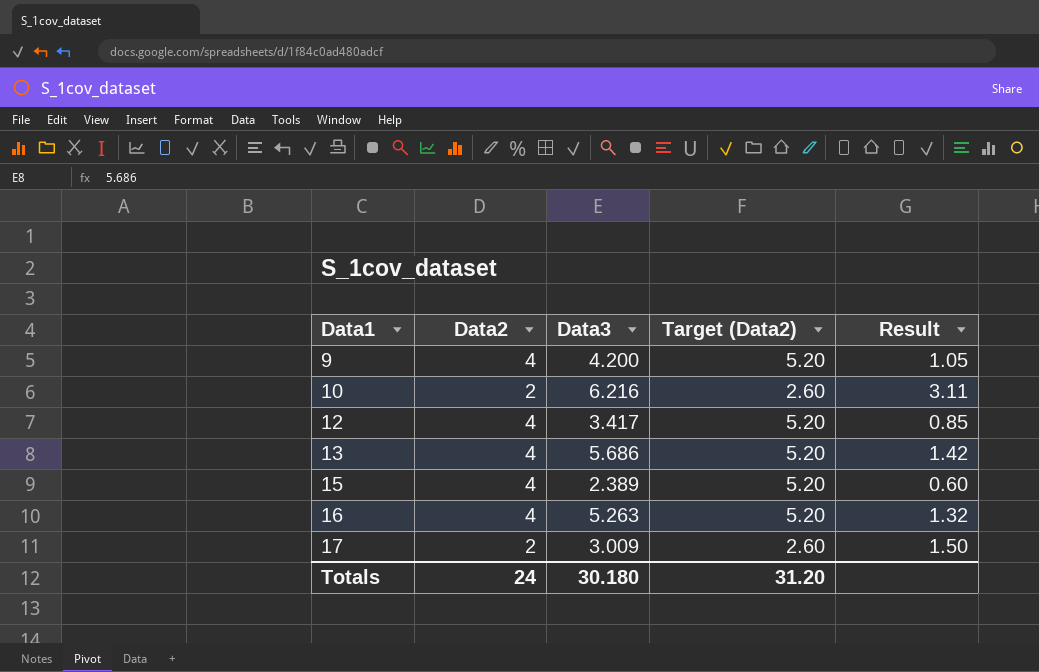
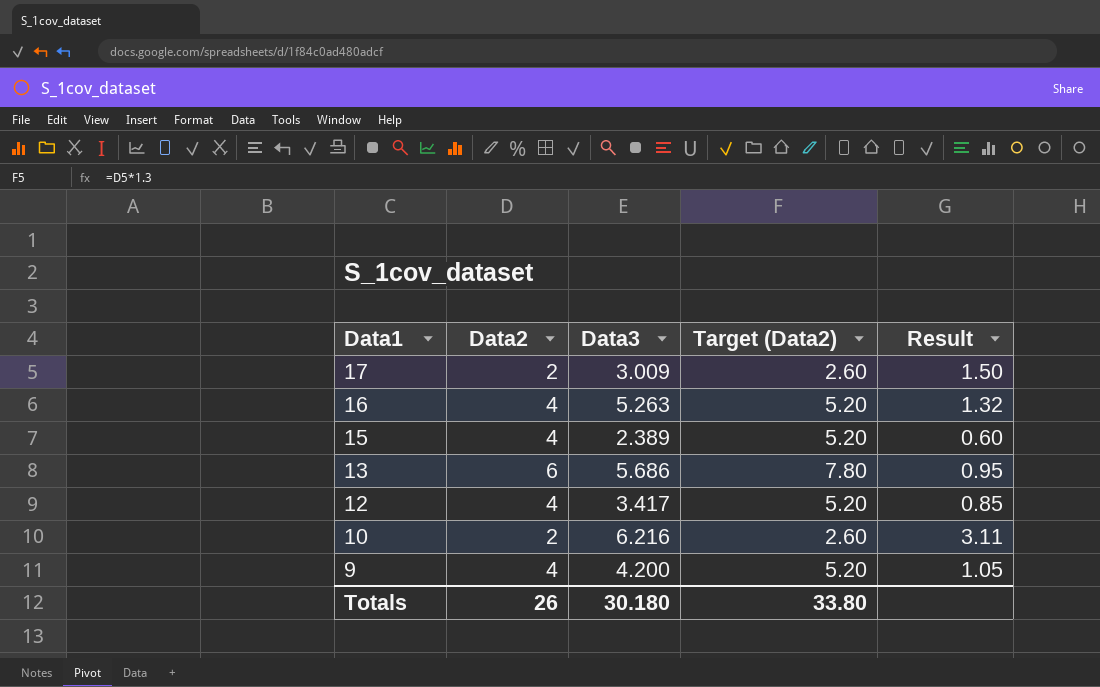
row order: Data1 ascending -> Data1 descending
13 | Data2: 4 -> 6
13 | Target (Data2): 5.20 -> 7.80
13 | Result: 1.42 -> 0.95
Totals | Data2: 24 -> 26
Totals | Target (Data2): 31.20 -> 33.80

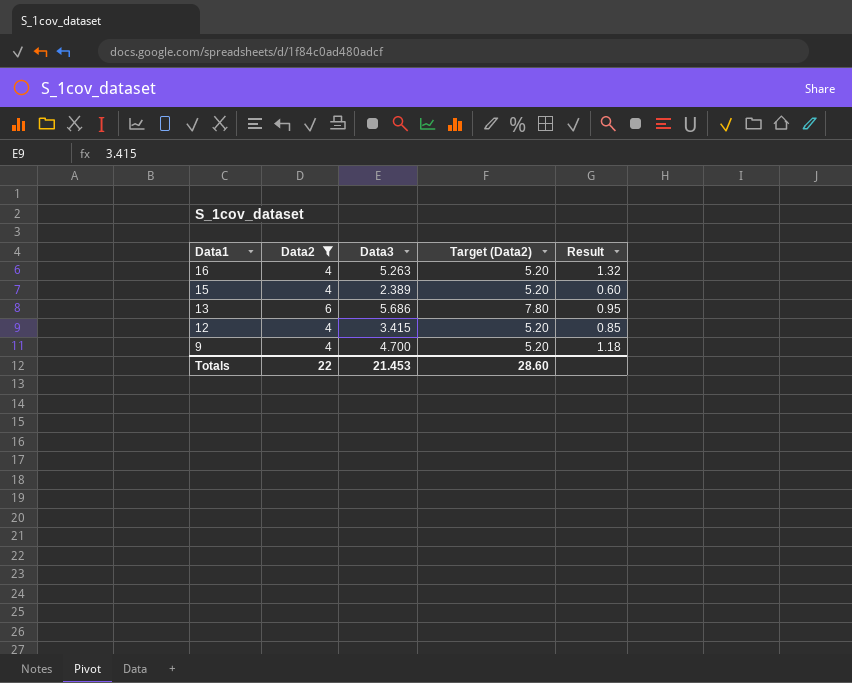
filter: none -> Data2 != 2
12 | Data3: 3.417 -> 3.415
9 | Data3: 4.200 -> 4.700
9 | Result: 1.05 -> 1.18
Totals | Data2: 26 -> 22
Totals | Data3: 30.180 -> 21.453
Totals | Target (Data2): 33.80 -> 28.60

